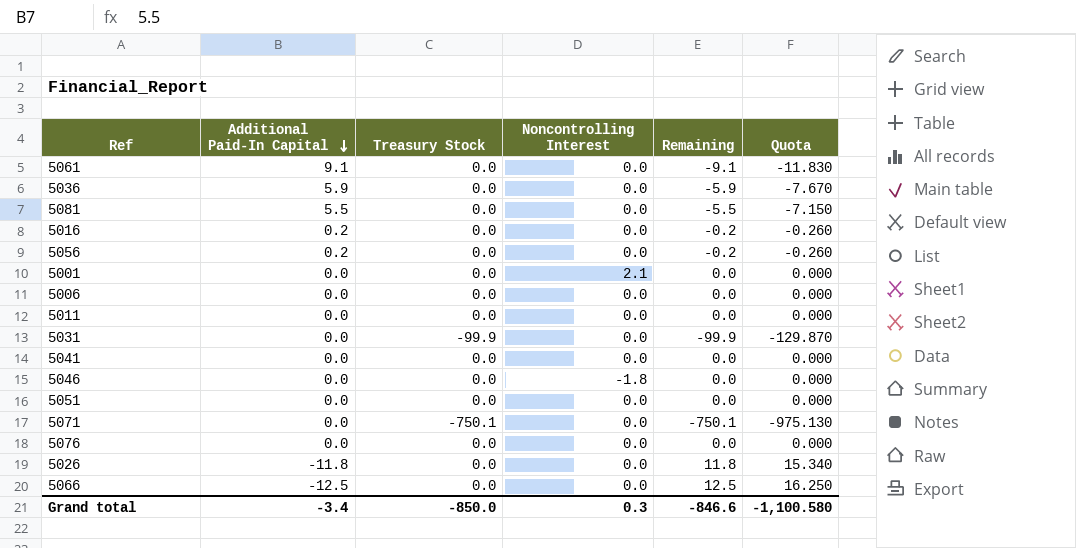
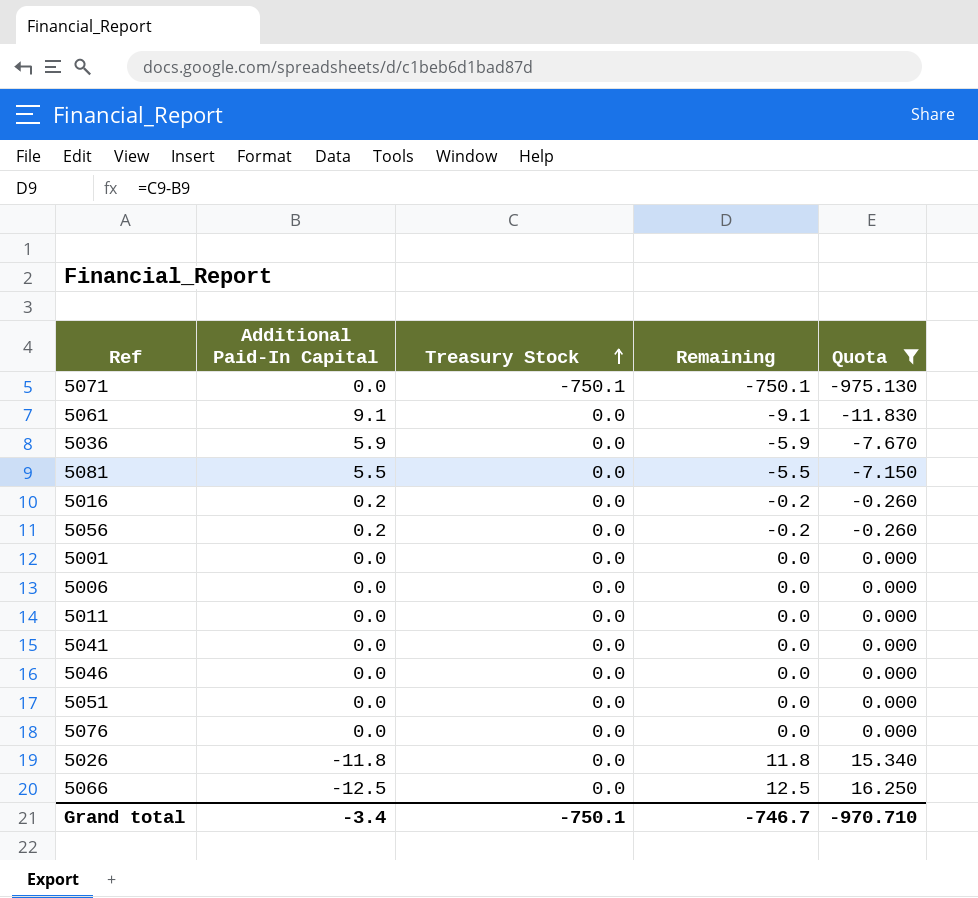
filter: none -> Quota != -129.870
row order: Additional Paid-In Capital descending -> Treasury Stock ascending
column Noncontrolling Interest | position: 4 -> none
Grand total | Treasury Stock: -850.0 -> -750.1
Grand total | Remaining: -846.6 -> -746.7
Grand total | Quota: -1,100.580 -> -970.710

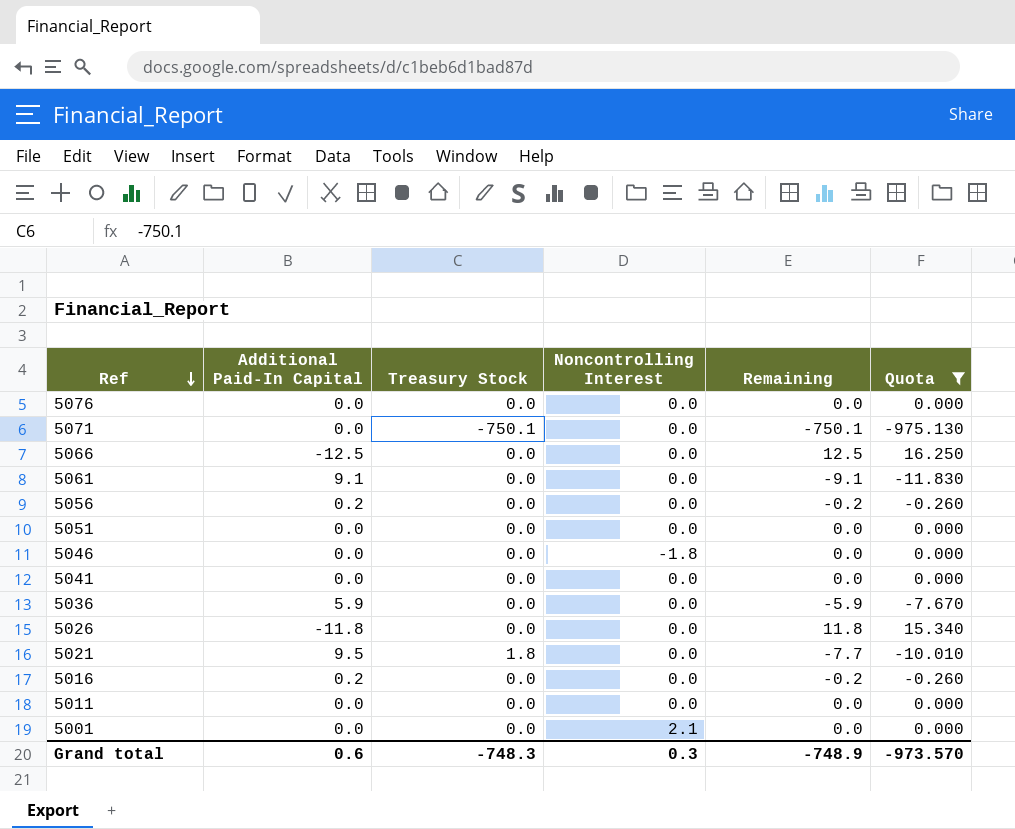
row order: Treasury Stock ascending -> Ref descending
column Noncontrolling Interest | position: none -> 4
row 5081: 5.5 | 0.0 | -5.5 | -7.150 -> none
row 5006: 0.0 | 0.0 | 0.0 | 0.000 -> none
row 5021: none -> 9.5 | 1.8 | 0.0 | -7.7 | -10.010
Grand total | Additional Paid-In Capital: -3.4 -> 0.6
Grand total | Treasury Stock: -750.1 -> -748.3
Grand total | Remaining: -746.7 -> -748.9
Grand total | Quota: -970.710 -> -973.570

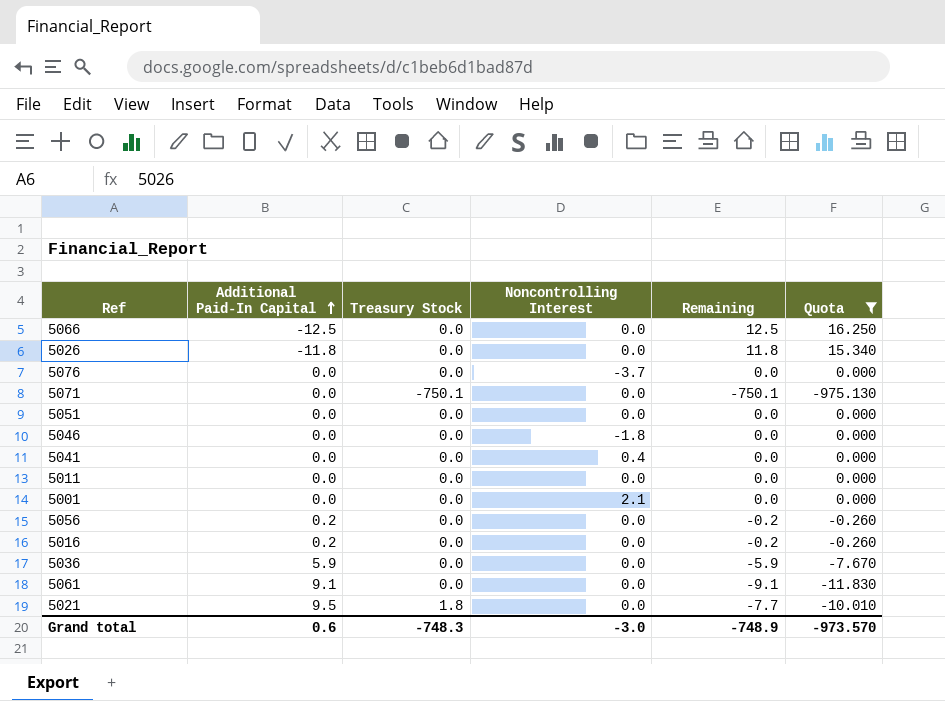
row order: Ref descending -> Additional Paid-In Capital ascending
5076 | Noncontrolling Interest: 0.0 -> -3.7
5041 | Noncontrolling Interest: 0.0 -> 0.4
Grand total | Noncontrolling Interest: 0.3 -> -3.0

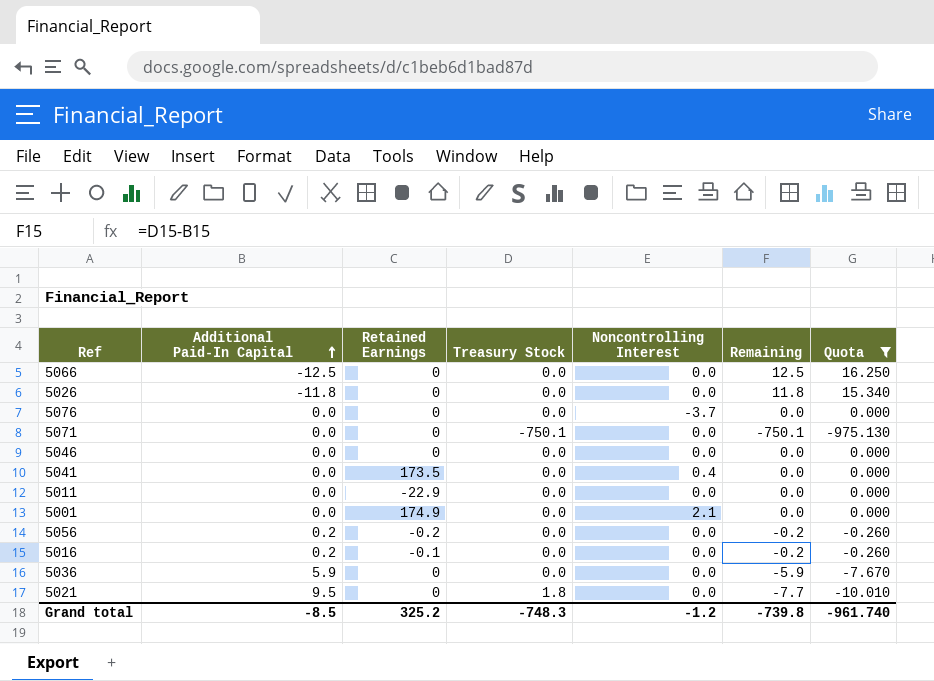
column Retained Earnings | position: none -> 3
row 5051: 0.0 | 0.0 | 0.0 | 0.0 | 0.000 -> none
row 5061: 9.1 | 0.0 | 0.0 | -9.1 | -11.830 -> none
5046 | Noncontrolling Interest: -1.8 -> 0.0
Grand total | Additional Paid-In Capital: 0.6 -> -8.5
Grand total | Noncontrolling Interest: -3.0 -> -1.2
Grand total | Remaining: -748.9 -> -739.8
Grand total | Quota: -973.570 -> -961.740

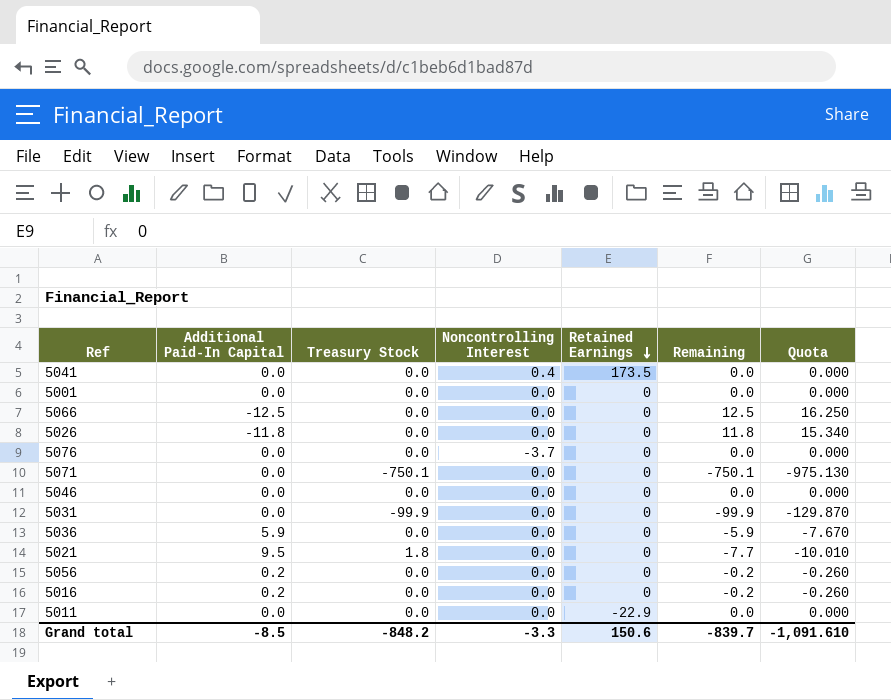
filter: Quota != -129.870 -> none
row order: Additional Paid-In Capital ascending -> Retained Earnings descending
column Retained Earnings | position: 3 -> 5
5001 | Noncontrolling Interest: 2.1 -> 0.0
5001 | Retained Earnings: 174.9 -> 0
5056 | Retained Earnings: -0.2 -> 0
5016 | Retained Earnings: -0.1 -> 0
Grand total | Treasury Stock: -748.3 -> -848.2
Grand total | Noncontrolling Interest: -1.2 -> -3.3
Grand total | Retained Earnings: 325.2 -> 150.6
Grand total | Remaining: -739.8 -> -839.7
Grand total | Quota: -961.740 -> -1,091.610

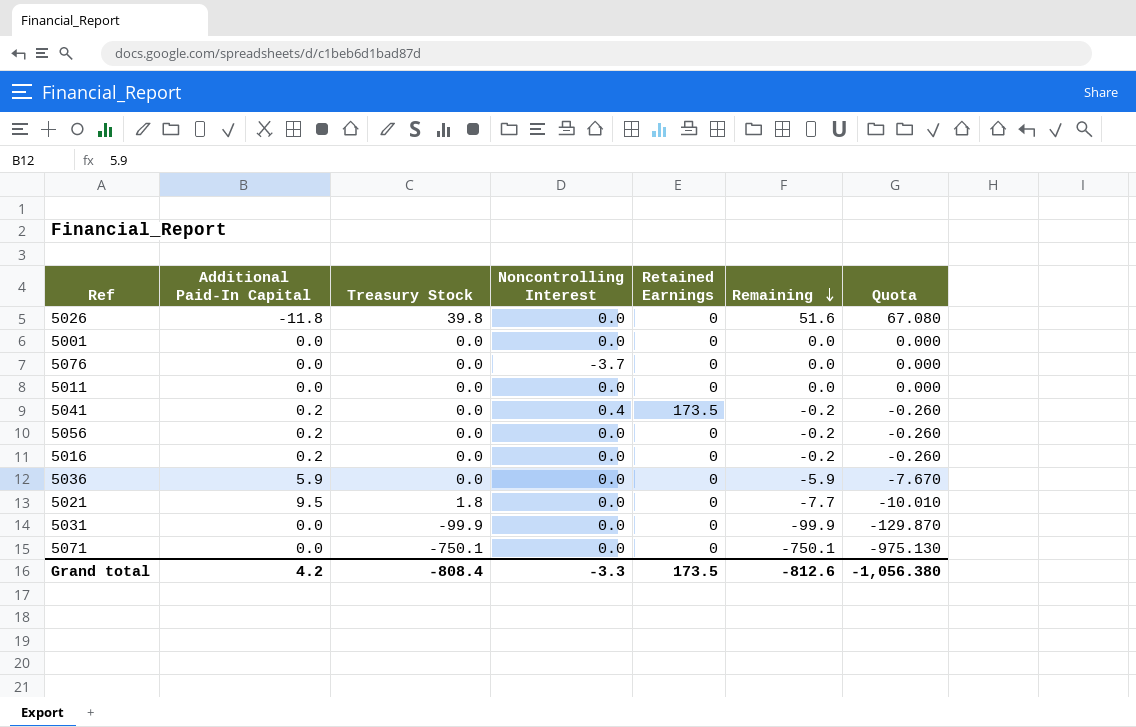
row order: Retained Earnings descending -> Remaining descending
row 5066: -12.5 | 0.0 | 0.0 | 0 | 12.5 | 16.250 -> none
row 5046: 0.0 | 0.0 | 0.0 | 0 | 0.0 | 0.000 -> none
5026 | Treasury Stock: 0.0 -> 39.8
5026 | Remaining: 11.8 -> 51.6
5026 | Quota: 15.340 -> 67.080
5011 | Retained Earnings: -22.9 -> 0
5041 | Additional Paid-In Capital: 0.0 -> 0.2
5041 | Remaining: 0.0 -> -0.2
5041 | Quota: 0.000 -> -0.260
Grand total | Additional Paid-In Capital: -8.5 -> 4.2
Grand total | Treasury Stock: -848.2 -> -808.4
Grand total | Retained Earnings: 150.6 -> 173.5
Grand total | Remaining: -839.7 -> -812.6
Grand total | Quota: -1,091.610 -> -1,056.380

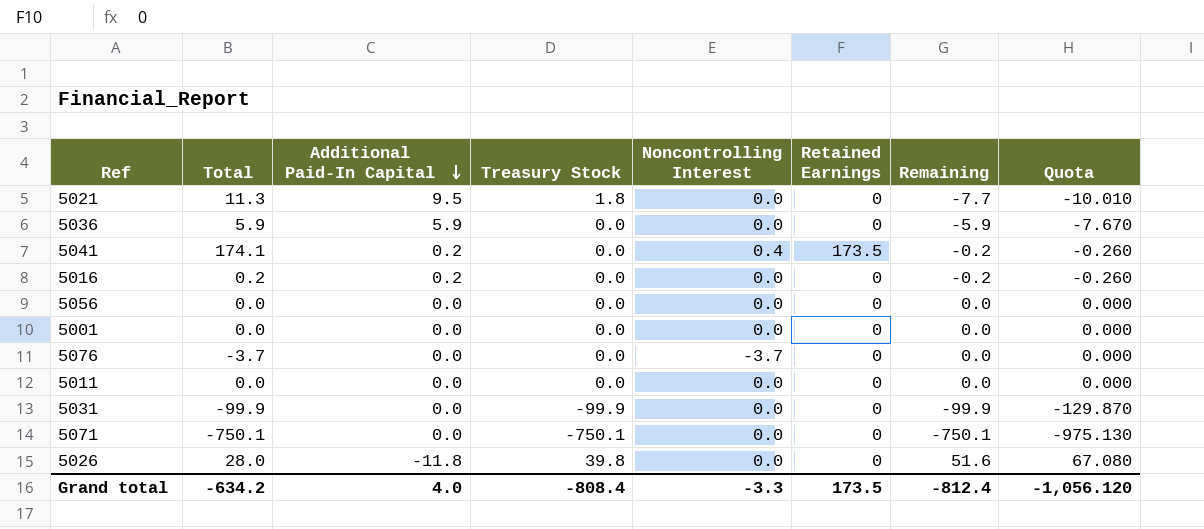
row order: Remaining descending -> Additional Paid-In Capital descending
column Total | formula: none -> [Additional Paid-In Capital] + [Treasury Stock] + [Noncontrolling Interest] + [Retained Earnings]
5056 | Additional Paid-In Capital: 0.2 -> 0.0
5056 | Remaining: -0.2 -> 0.0
5056 | Quota: -0.260 -> 0.000
Grand total | Additional Paid-In Capital: 4.2 -> 4.0
Grand total | Remaining: -812.6 -> -812.4
Grand total | Quota: -1,056.380 -> -1,056.120

